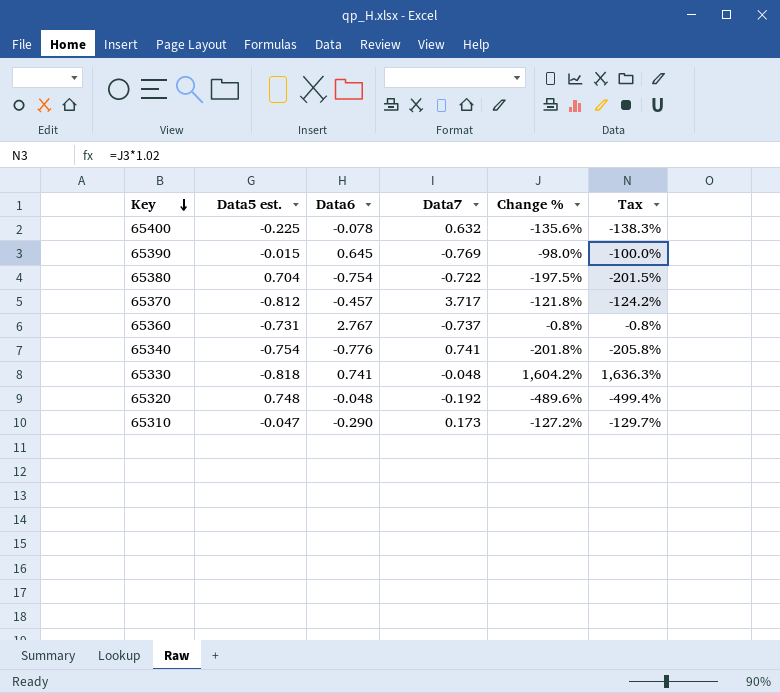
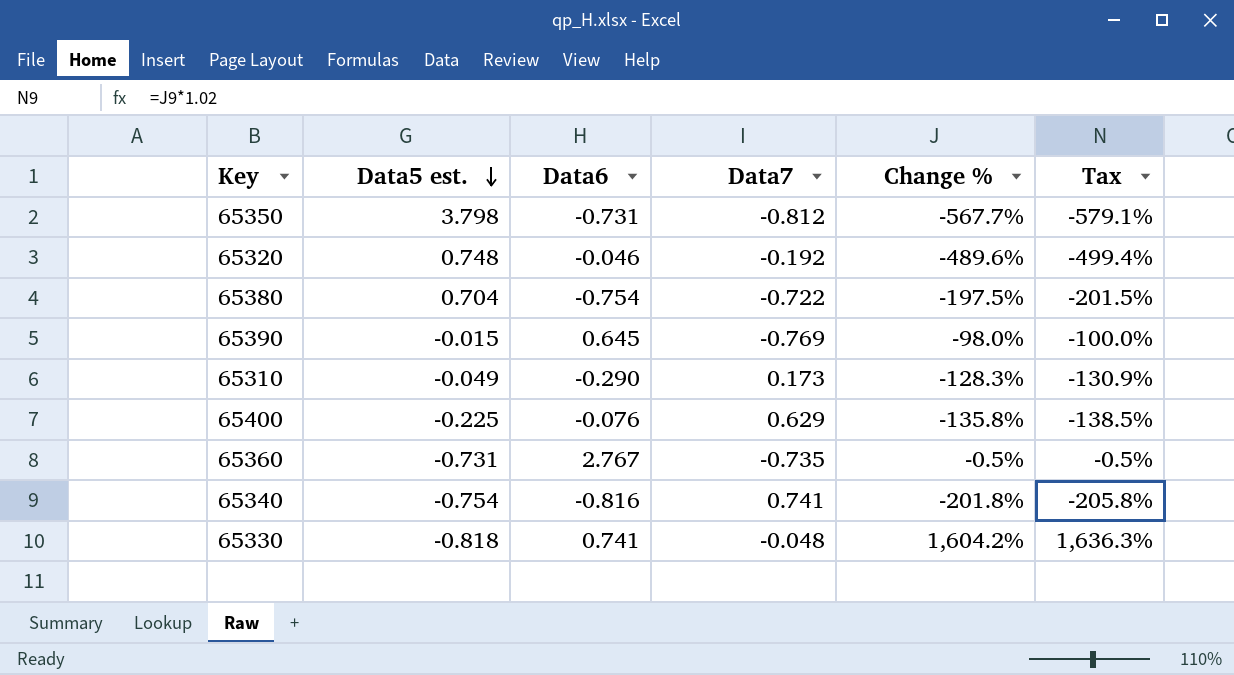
row order: Key descending -> Data5 est. descending
row 65370: -0.812 | -0.457 | 3.717 | -121.8% | -124.2% -> none
row 65350: none -> 3.798 | -0.731 | -0.812 | -567.7% | -579.1%
65320 | Data6: -0.048 -> -0.046
65310 | Data5 est.: -0.047 -> -0.049
65310 | Change %: -127.2% -> -128.3%
65310 | Tax: -129.7% -> -130.9%
65400 | Data6: -0.078 -> -0.076
65400 | Data7: 0.632 -> 0.629
65400 | Change %: -135.6% -> -135.8%
65400 | Tax: -138.3% -> -138.5%
65360 | Data7: -0.737 -> -0.735
65360 | Change %: -0.8% -> -0.5%
65360 | Tax: -0.8% -> -0.5%
65340 | Data6: -0.776 -> -0.816

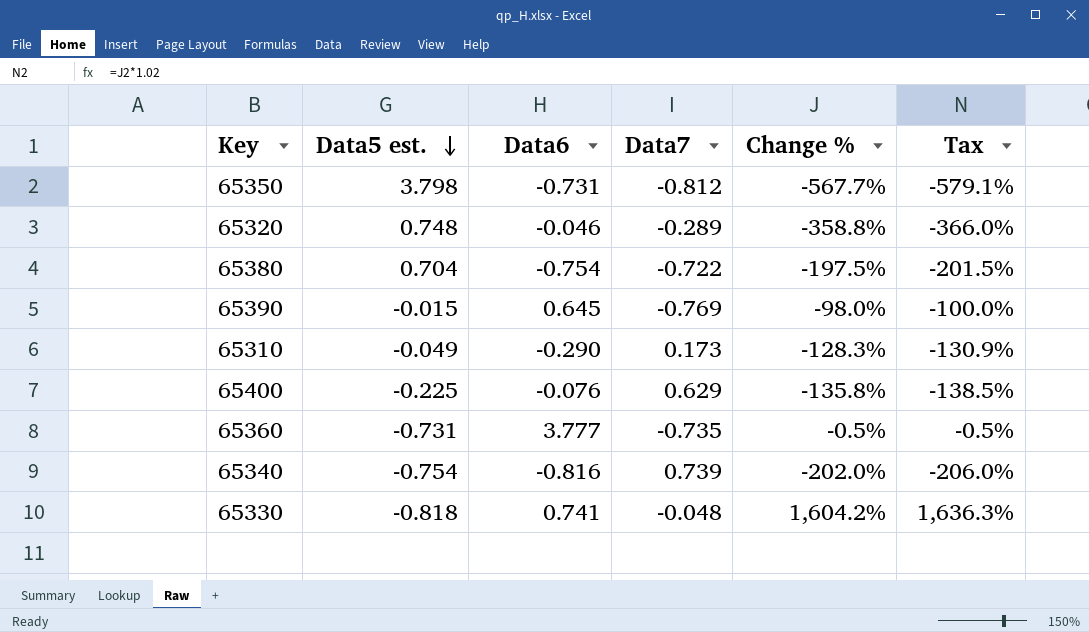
65320 | Data7: -0.192 -> -0.289
65320 | Change %: -489.6% -> -358.8%
65320 | Tax: -499.4% -> -366.0%
65360 | Data6: 2.767 -> 3.777
65340 | Data7: 0.741 -> 0.739
65340 | Change %: -201.8% -> -202.0%
65340 | Tax: -205.8% -> -206.0%

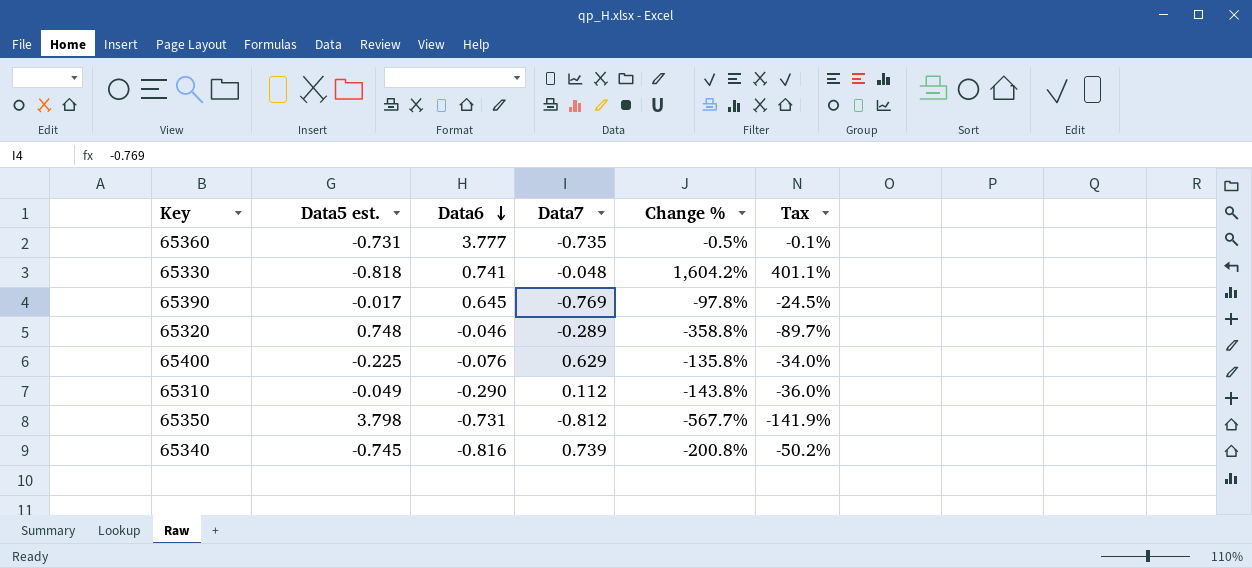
row order: Data5 est. descending -> Data6 descending
column Tax | formula: [Change %] * 1.02 -> [Change %] * 0.25
row 65380: 0.704 | -0.754 | -0.722 | -197.5% | -201.5% -> none
65390 | Data5 est.: -0.015 -> -0.017
65390 | Change %: -98.0% -> -97.8%
65310 | Data7: 0.173 -> 0.112
65310 | Change %: -128.3% -> -143.8%
65340 | Data5 est.: -0.754 -> -0.745
65340 | Change %: -202.0% -> -200.8%

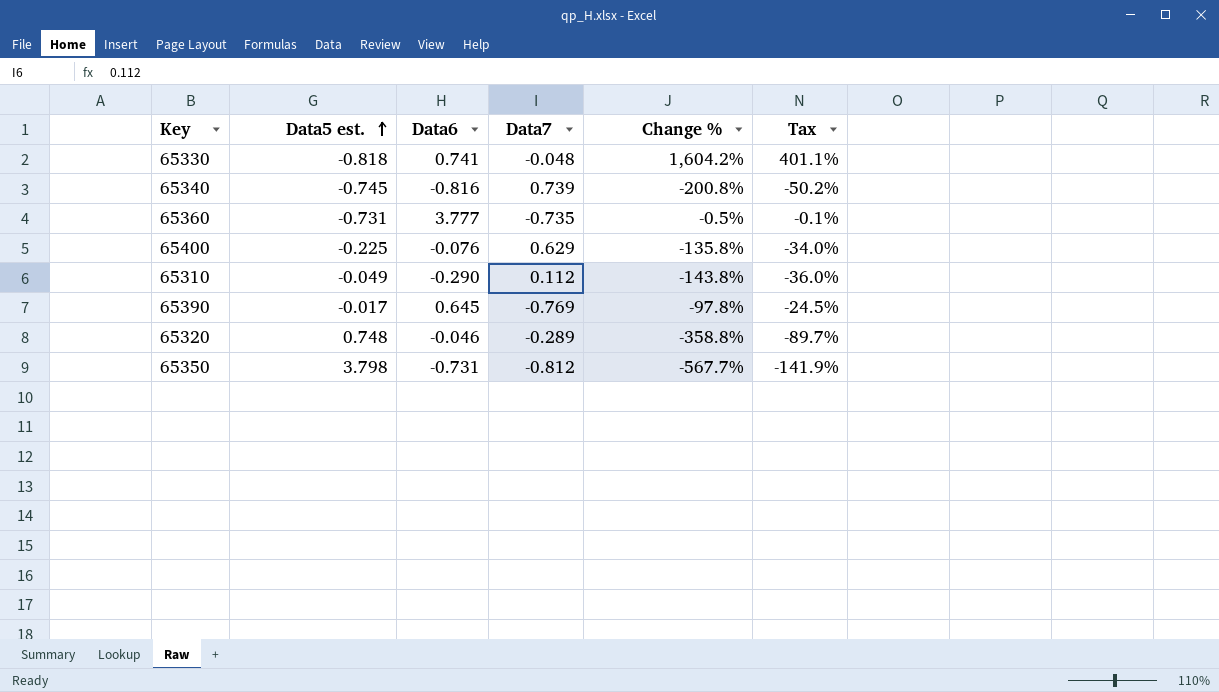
row order: Data6 descending -> Data5 est. ascending

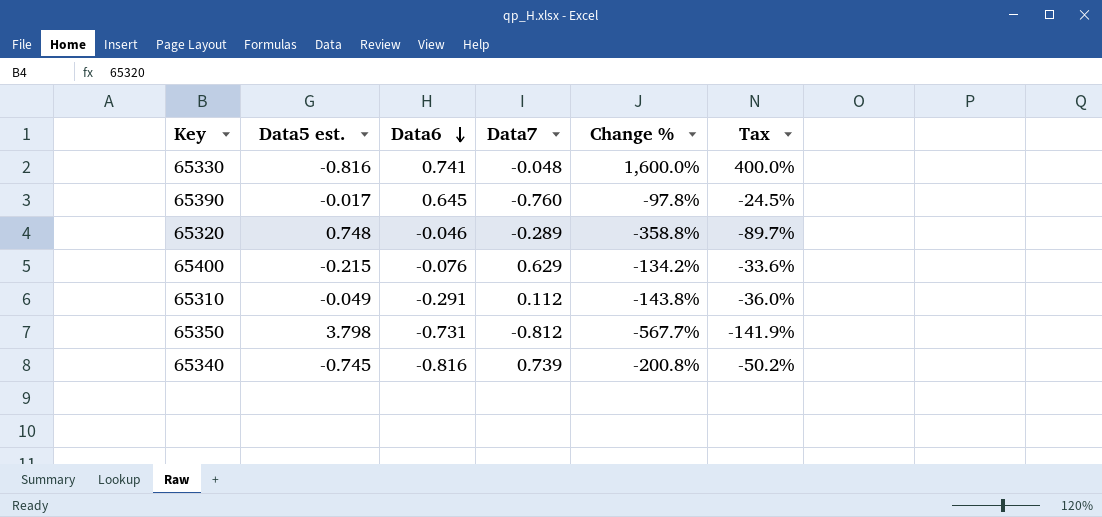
row order: Data5 est. ascending -> Data6 descending
row 65360: -0.731 | 3.777 | -0.735 | -0.5% | -0.1% -> none
65330 | Data5 est.: -0.818 -> -0.816
65330 | Change %: 1,604.2% -> 1,600.0%
65330 | Tax: 401.1% -> 400.0%
65390 | Data7: -0.769 -> -0.760
65400 | Data5 est.: -0.225 -> -0.215
65400 | Change %: -135.8% -> -134.2%
65400 | Tax: -34.0% -> -33.6%
65310 | Data6: -0.290 -> -0.291

